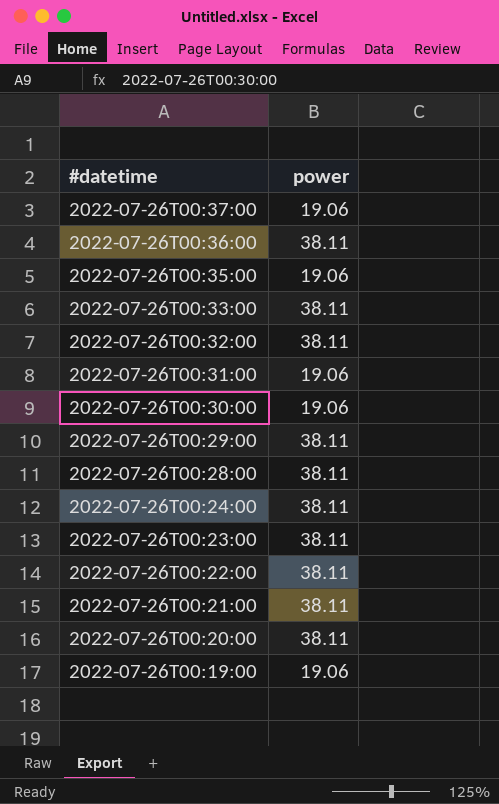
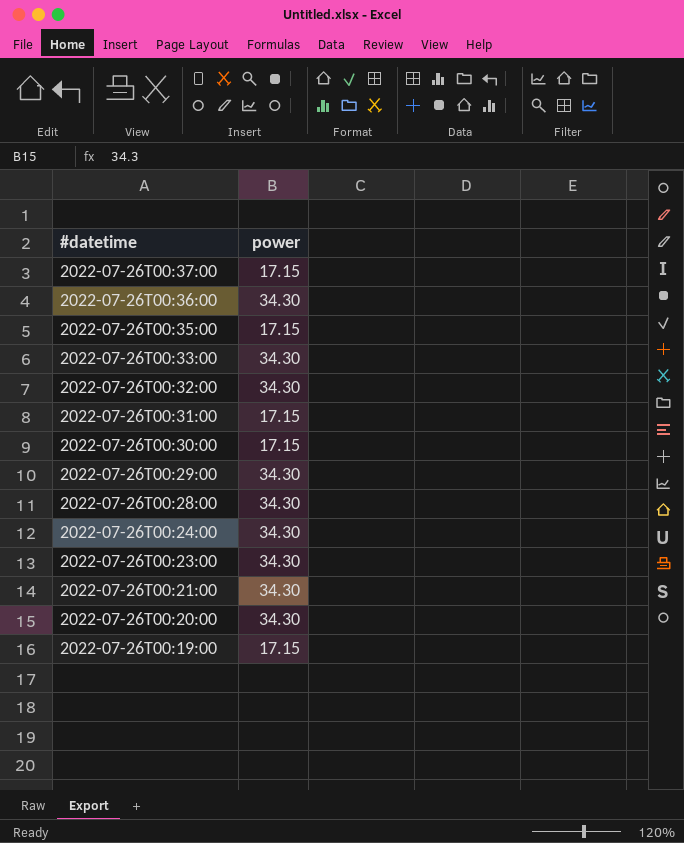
row 2022-07-26T00:22:00: 38.11 -> none
2022-07-26T00:37:00 | power: 19.06 -> 17.15
2022-07-26T00:36:00 | power: 38.11 -> 34.30
2022-07-26T00:35:00 | power: 19.06 -> 17.15
2022-07-26T00:33:00 | power: 38.11 -> 34.30
2022-07-26T00:32:00 | power: 38.11 -> 34.30
2022-07-26T00:31:00 | power: 19.06 -> 17.15
2022-07-26T00:30:00 | power: 19.06 -> 17.15
2022-07-26T00:29:00 | power: 38.11 -> 34.30
2022-07-26T00:28:00 | power: 38.11 -> 34.30
2022-07-26T00:24:00 | power: 38.11 -> 34.30
2022-07-26T00:23:00 | power: 38.11 -> 34.30
2022-07-26T00:21:00 | power: 38.11 -> 34.30
2022-07-26T00:20:00 | power: 38.11 -> 34.30
2022-07-26T00:19:00 | power: 19.06 -> 17.15

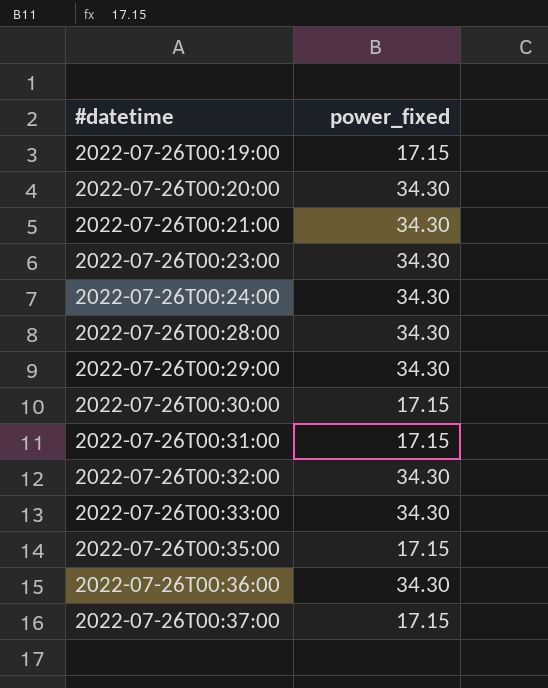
row order: #datetime descending -> #datetime ascending
column name: power -> power_fixed

